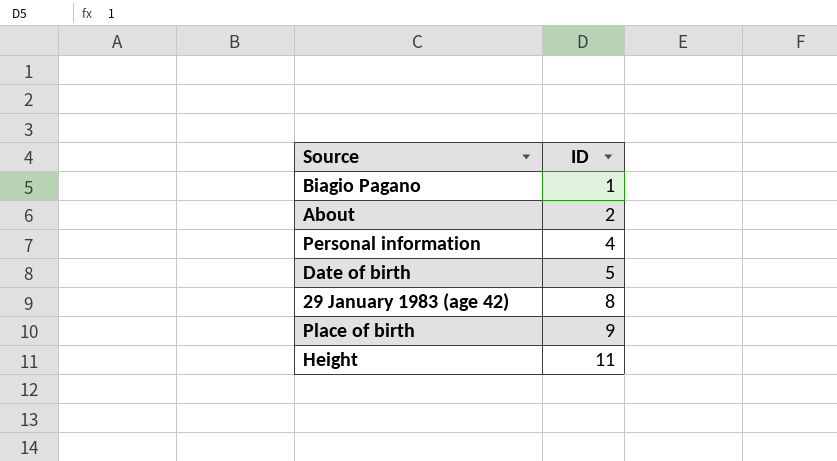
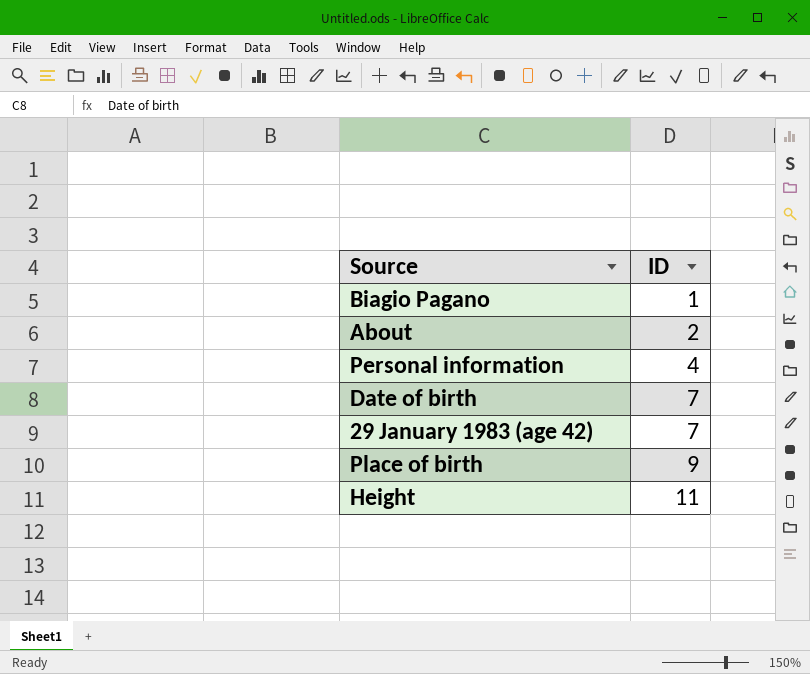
Date of birth | ID: 5 -> 7
29 January 1983 (age 42) | ID: 8 -> 7

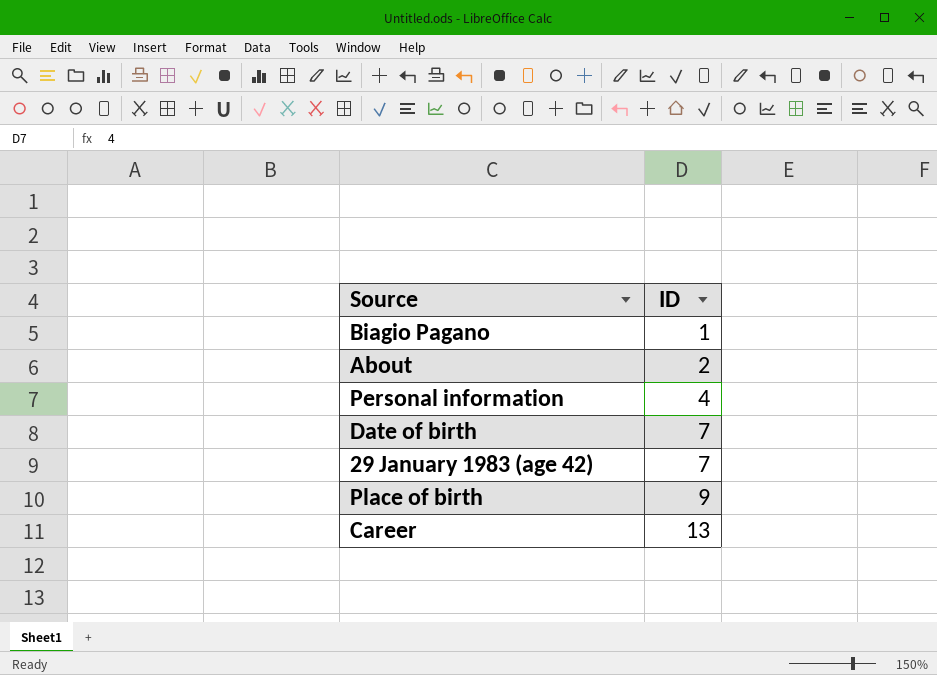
row Height: 11 -> none
row Career: none -> 13

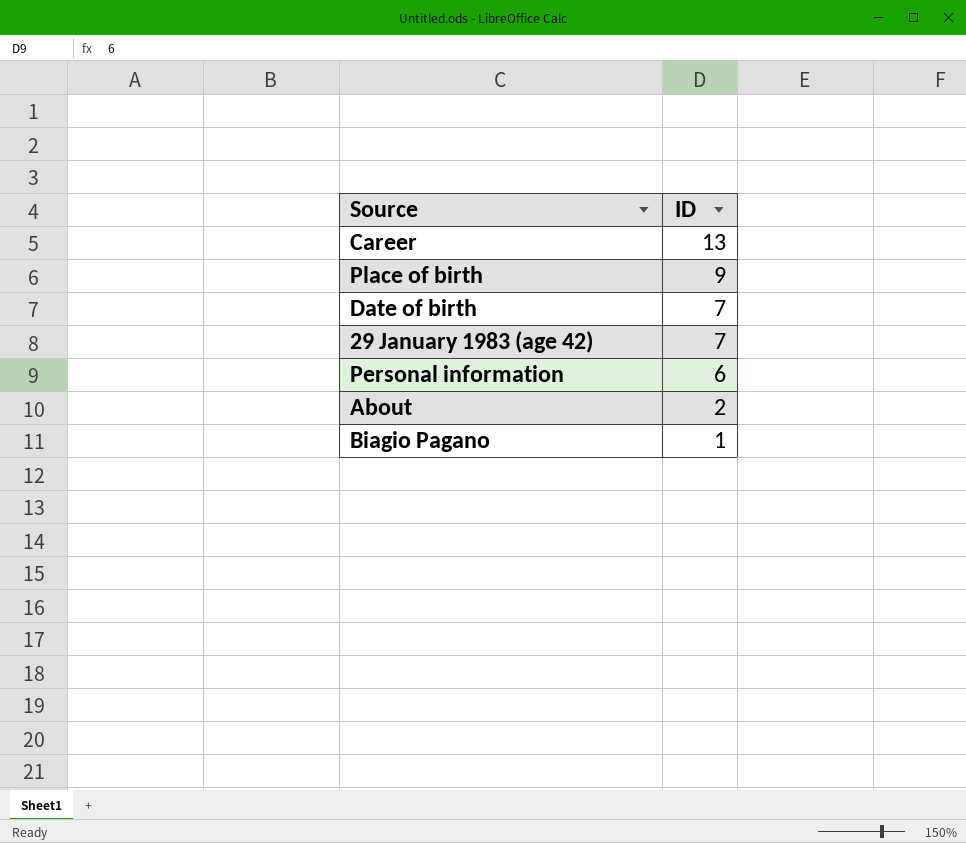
row order: ID ascending -> ID descending
Personal information | ID: 4 -> 6

